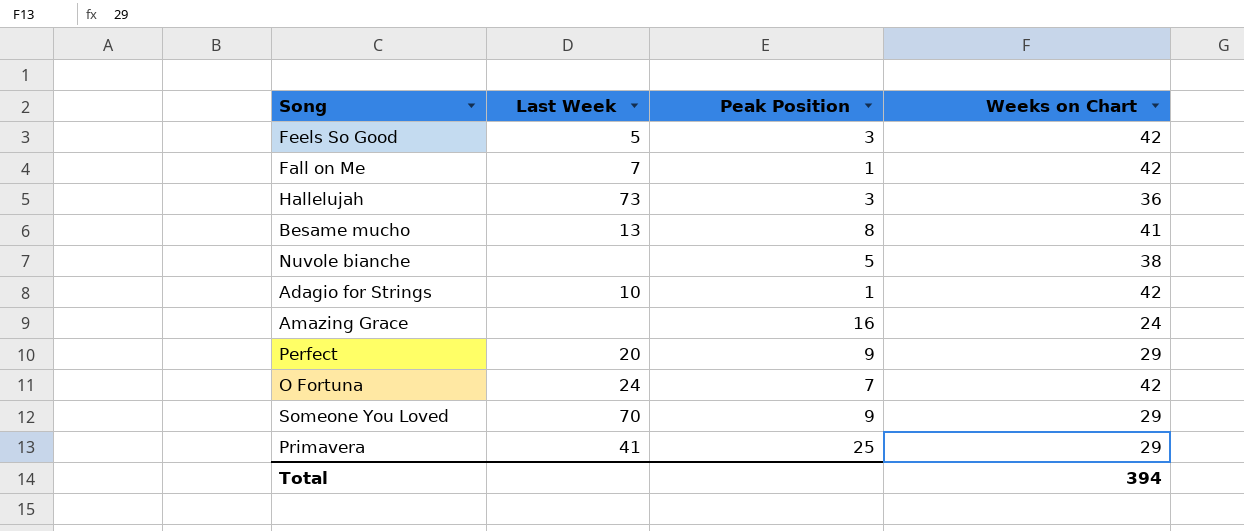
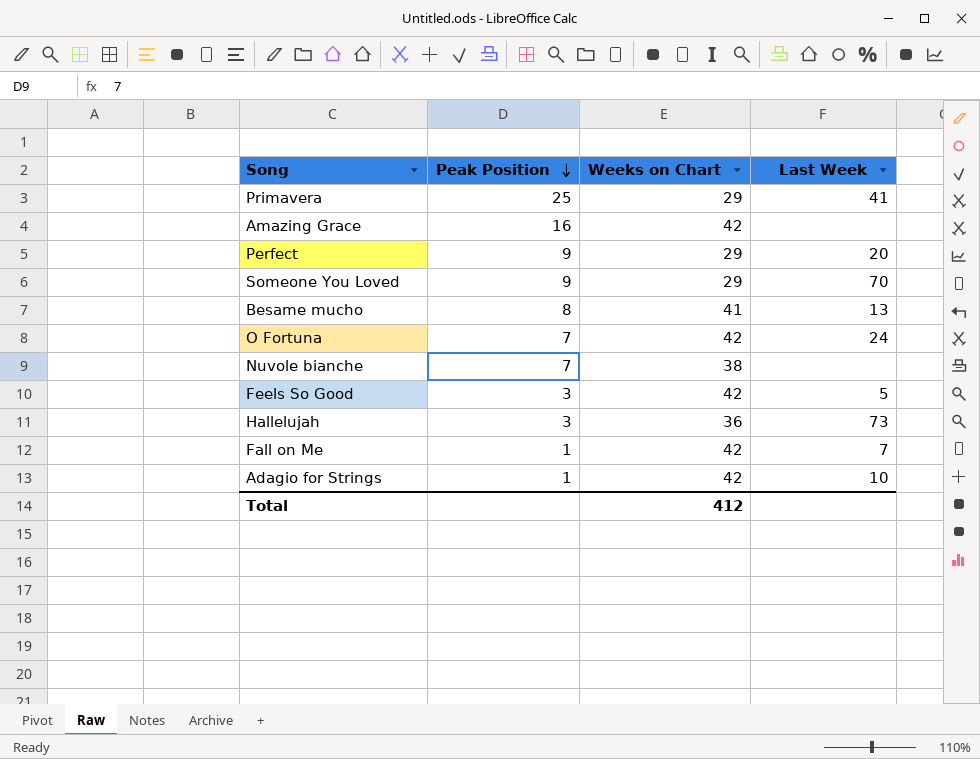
row order: none -> Peak Position descending
column Last Week | position: 2 -> 4
Amazing Grace | Weeks on Chart: 24 -> 42
Nuvole bianche | Peak Position: 5 -> 7
Total | Weeks on Chart: 394 -> 412

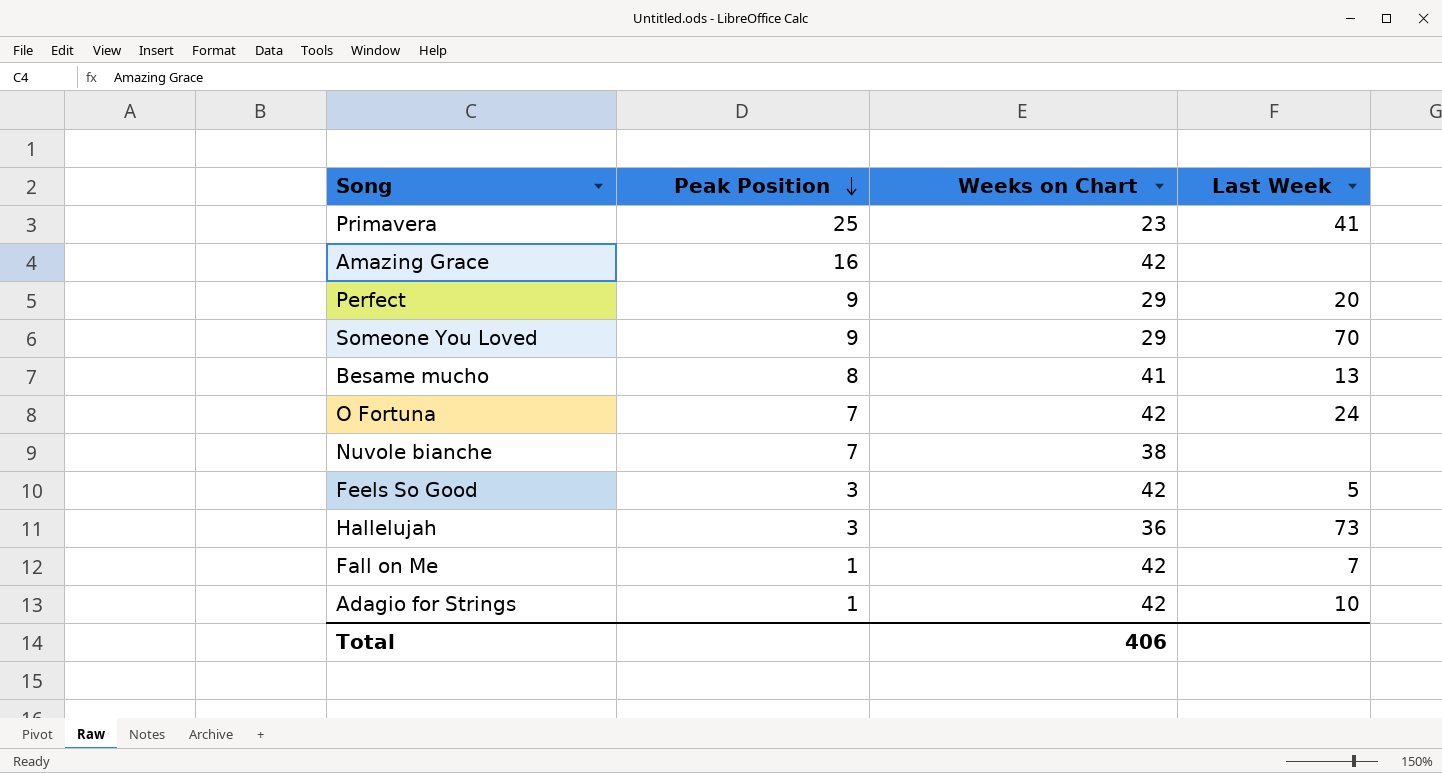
Primavera | Weeks on Chart: 29 -> 23
Total | Weeks on Chart: 412 -> 406

